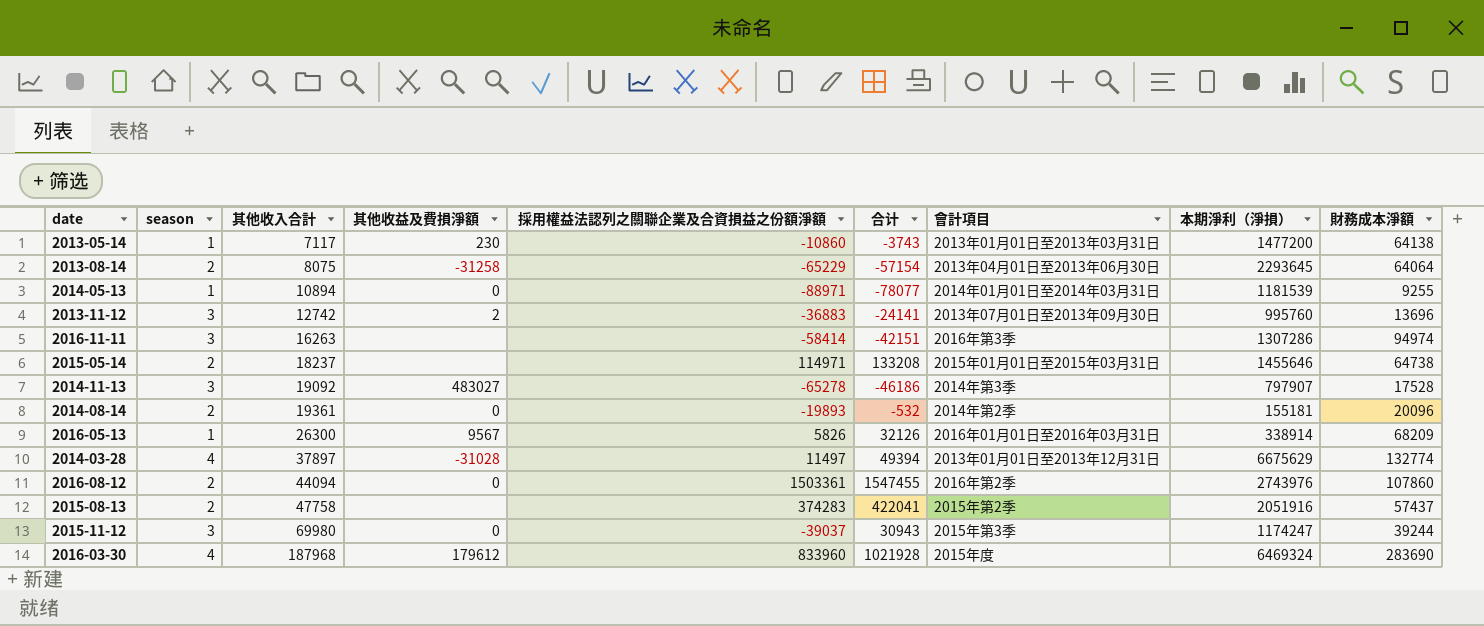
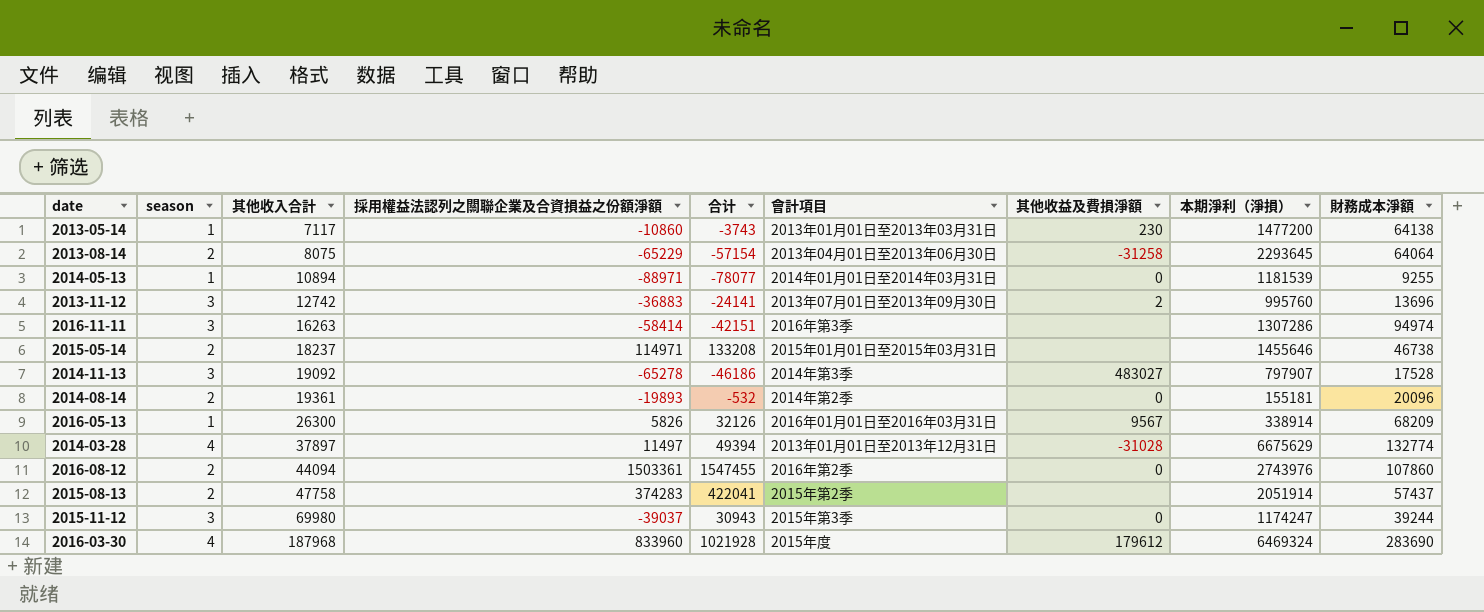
column 其他收益及費損淨額 | position: 4 -> 7
2015-05-14 | 財務成本淨額: 64738 -> 46738
2015-08-13 | 本期淨利（淨損）: 2051916 -> 2051914

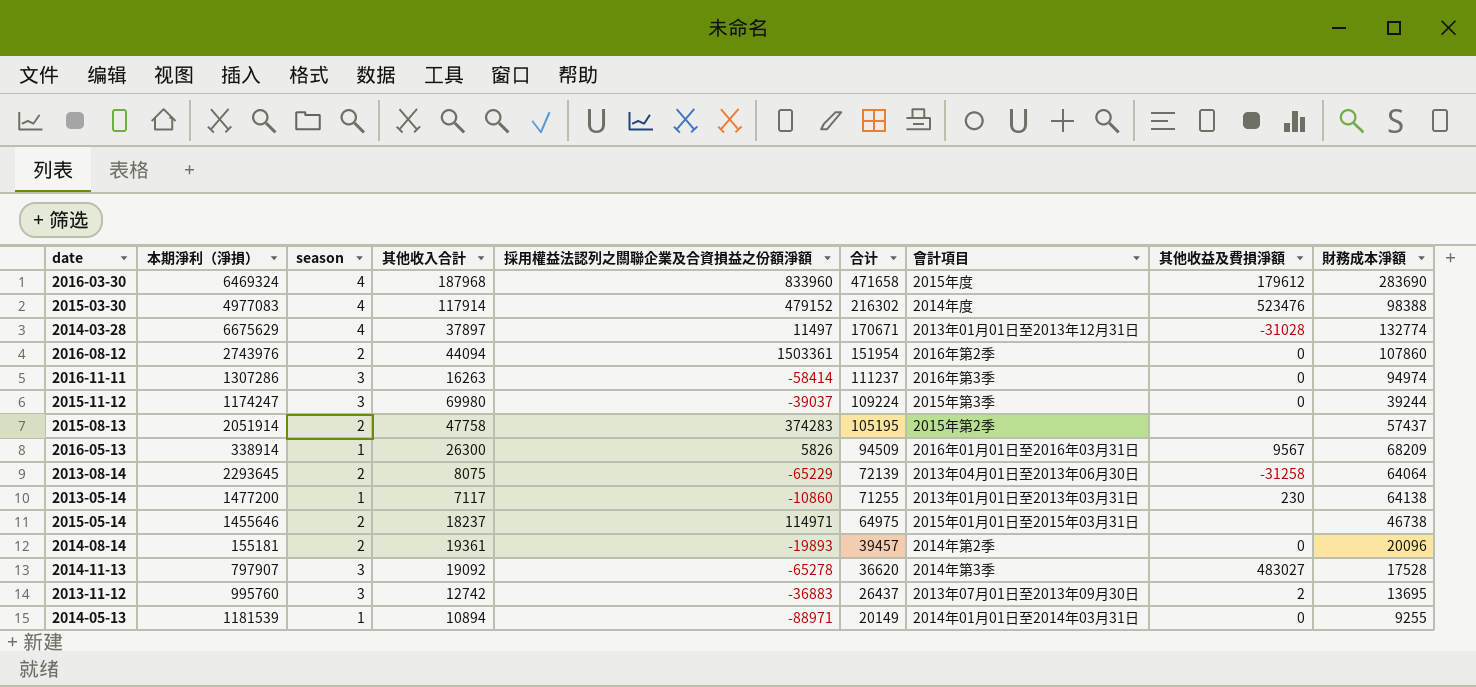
row order: 其他收入合計 ascending -> 合计 descending
column 本期淨利（淨損） | position: 8 -> 2
column 合计 | formula: [其他收入合計] + [採用權益法認列之關聯企業及合資損益之份額淨額] -> [其他收入合計] + [財務成本淨額]
row 2015-03-30: none -> 4977083 | 4 | 117914 | 479152 | 216302 | 2014年度 | 523476 | 98388
2016-11-11 | 其他收益及費損淨額: none -> 0
2013-11-12 | 財務成本淨額: 13696 -> 13695

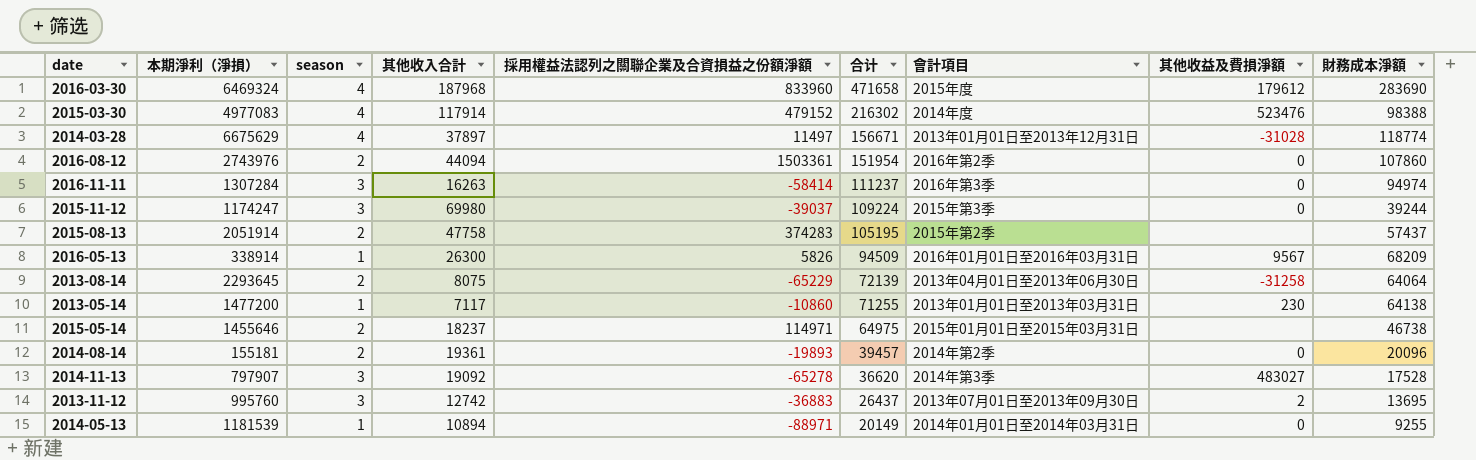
2014-03-28 | 合计: 170671 -> 156671
2014-03-28 | 財務成本淨額: 132774 -> 118774
2016-11-11 | 本期淨利（淨損）: 1307286 -> 1307284

